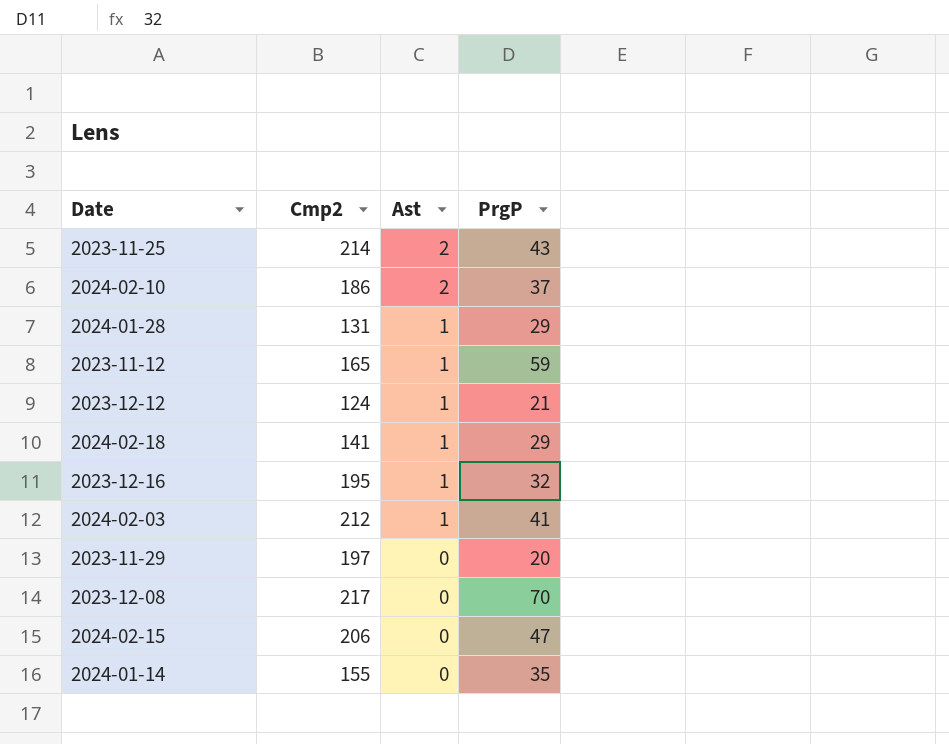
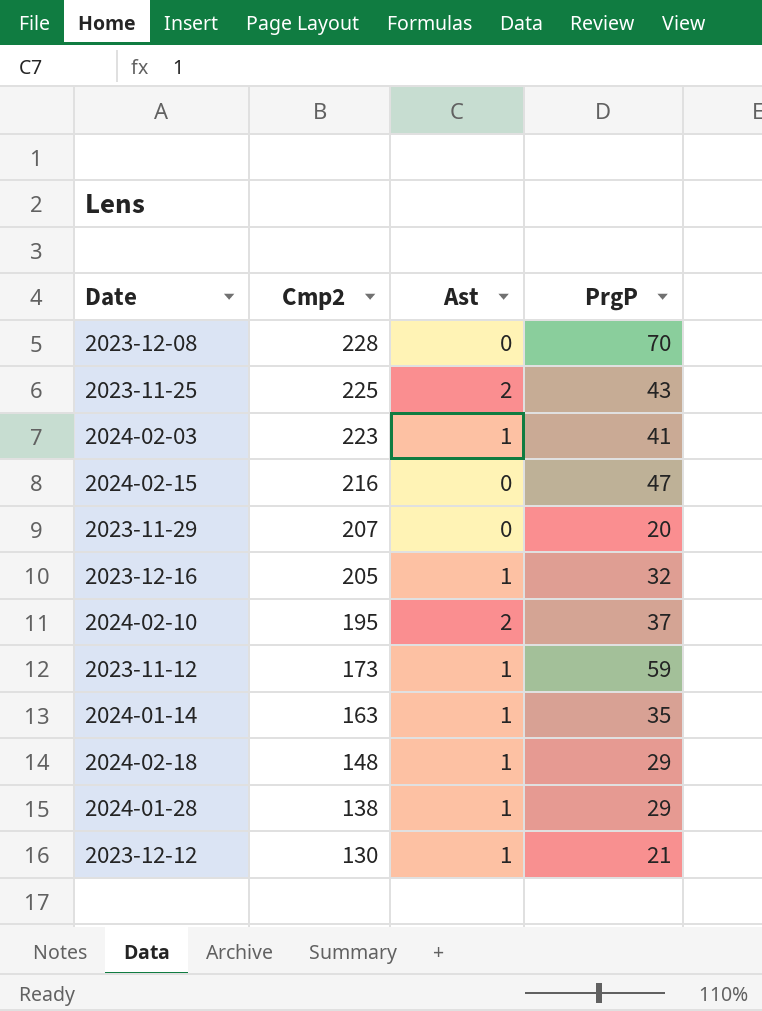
row order: Ast descending -> Cmp2 descending
2023-12-08 | Cmp2: 217 -> 228
2023-11-25 | Cmp2: 214 -> 225
2024-02-03 | Cmp2: 212 -> 223
2024-02-15 | Cmp2: 206 -> 216
2023-11-29 | Cmp2: 197 -> 207
2023-12-16 | Cmp2: 195 -> 205
2024-02-10 | Cmp2: 186 -> 195
2023-11-12 | Cmp2: 165 -> 173
2024-01-14 | Cmp2: 155 -> 163
2024-01-14 | Ast: 0 -> 1
2024-02-18 | Cmp2: 141 -> 148
2024-01-28 | Cmp2: 131 -> 138
2023-12-12 | Cmp2: 124 -> 130

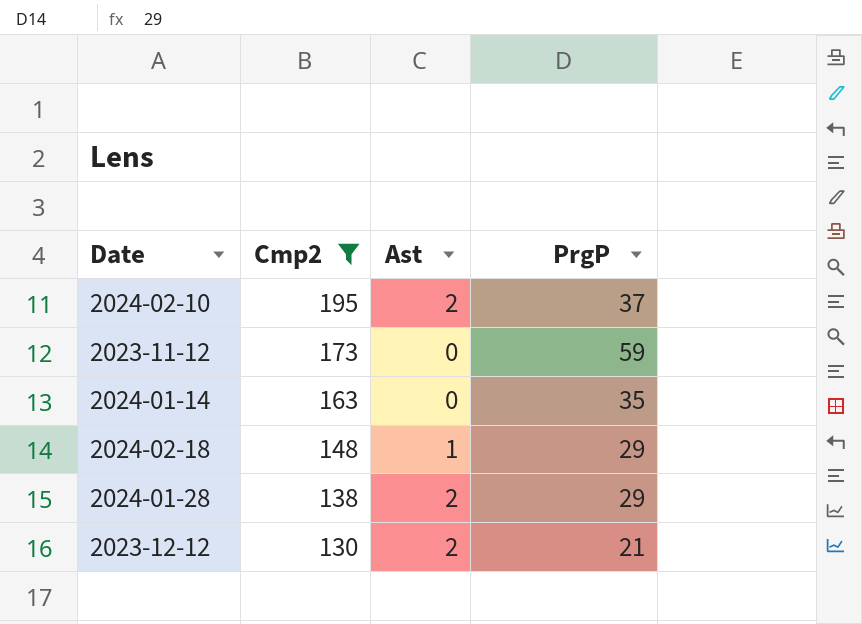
filter: none -> Cmp2 <= 195
2023-11-12 | Ast: 1 -> 0
2024-01-14 | Ast: 1 -> 0
2024-01-28 | Ast: 1 -> 2
2023-12-12 | Ast: 1 -> 2

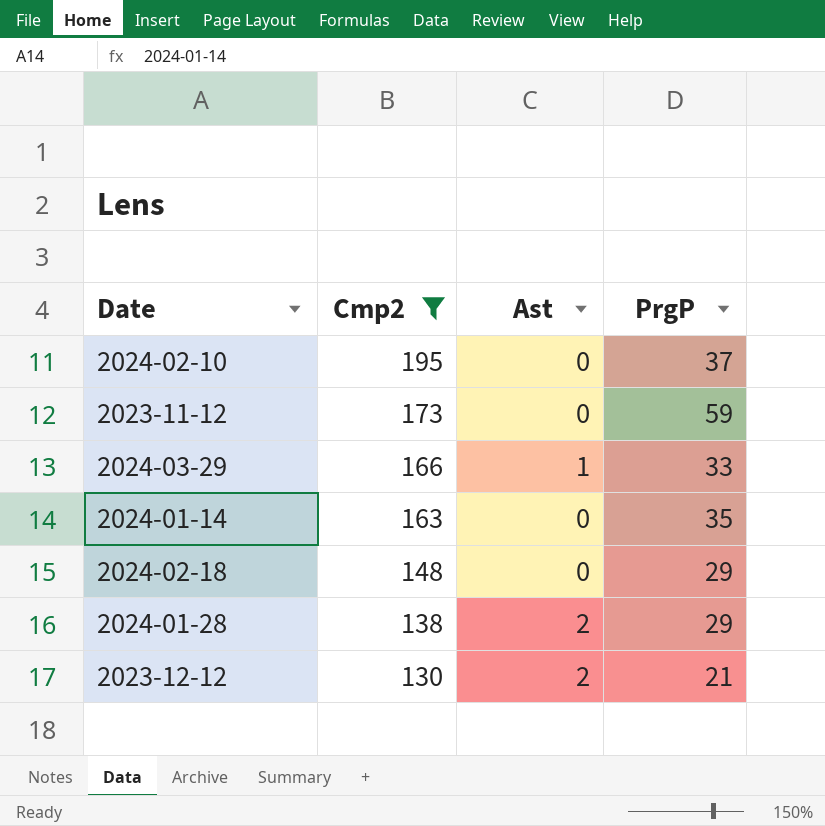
2024-02-10 | Ast: 2 -> 0
row 2024-03-29: none -> 166 | 1 | 33
2024-02-18 | Ast: 1 -> 0

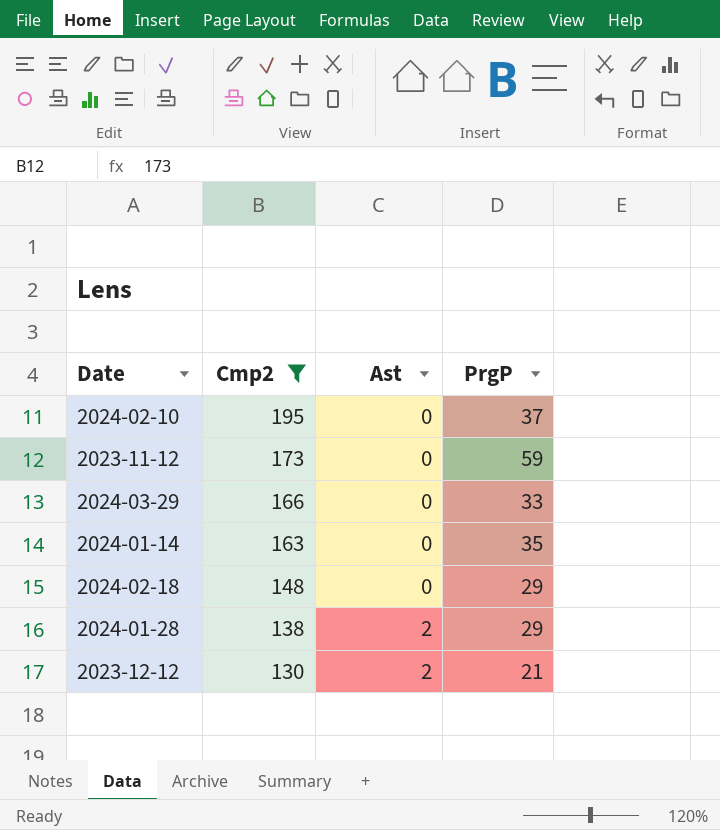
2024-03-29 | Ast: 1 -> 0

